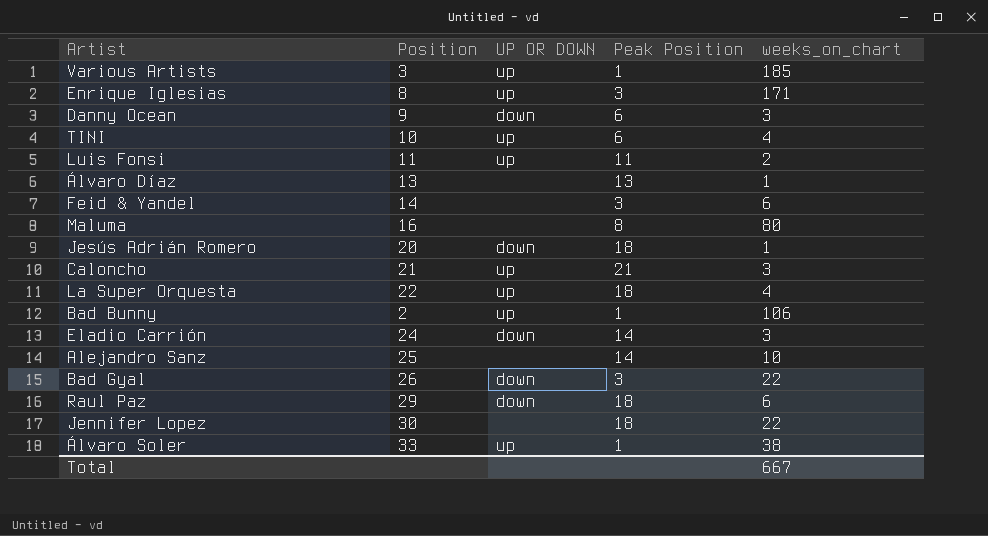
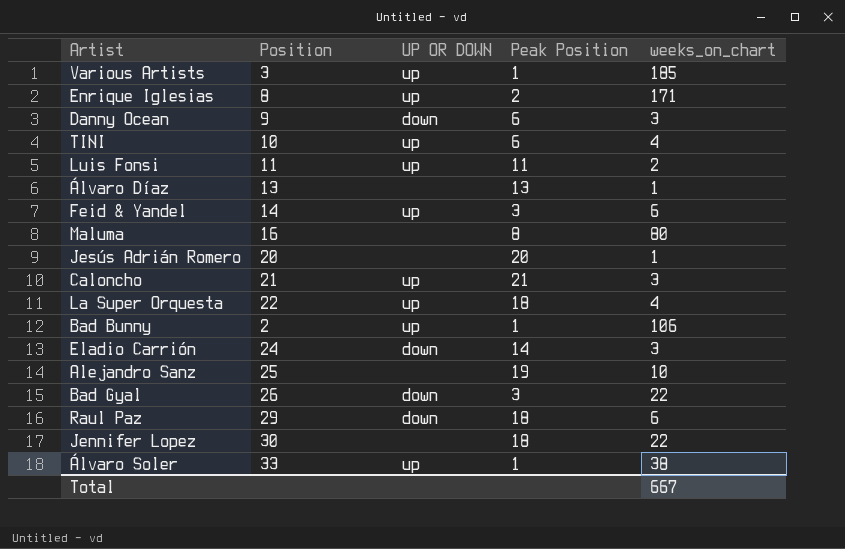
Enrique Iglesias | Peak Position: 3 -> 2
Feid & Yandel | UP OR DOWN: none -> up
Jesús Adrián Romero | UP OR DOWN: down -> none
Jesús Adrián Romero | Peak Position: 18 -> 20
Alejandro Sanz | Peak Position: 14 -> 19

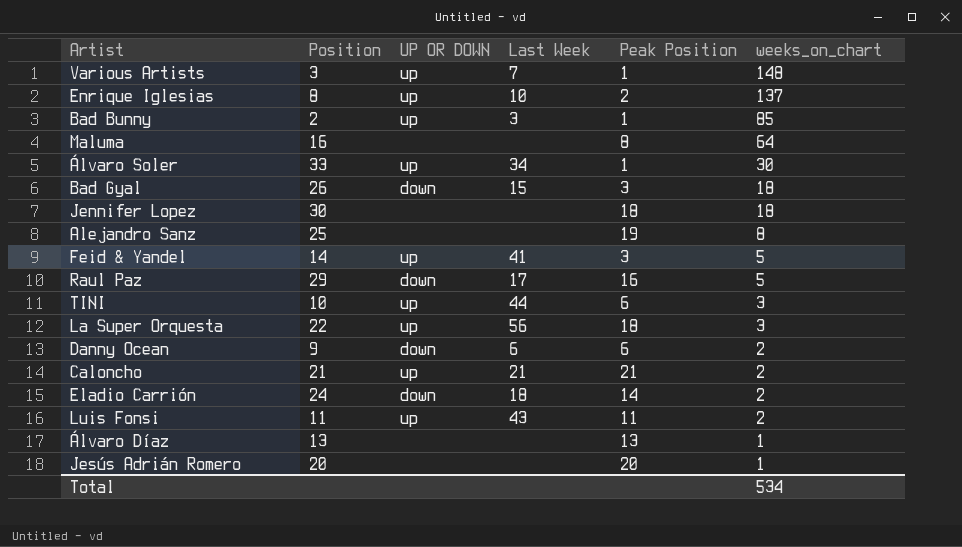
row order: none -> weeks_on_chart descending
column Last Week | position: none -> 4
Various Artists | weeks_on_chart: 185 -> 148
Enrique Iglesias | weeks_on_chart: 171 -> 137
Bad Bunny | weeks_on_chart: 106 -> 85
Maluma | weeks_on_chart: 80 -> 64
Álvaro Soler | weeks_on_chart: 38 -> 30
Bad Gyal | weeks_on_chart: 22 -> 18
Jennifer Lopez | weeks_on_chart: 22 -> 18
Alejandro Sanz | weeks_on_chart: 10 -> 8
Feid & Yandel | weeks_on_chart: 6 -> 5
Raul Paz | Peak Position: 18 -> 16
Raul Paz | weeks_on_chart: 6 -> 5
TINI | weeks_on_chart: 4 -> 3
La Super Orquesta | weeks_on_chart: 4 -> 3
Danny Ocean | weeks_on_chart: 3 -> 2
Caloncho | weeks_on_chart: 3 -> 2
Eladio Carrión | weeks_on_chart: 3 -> 2
Total | weeks_on_chart: 667 -> 534

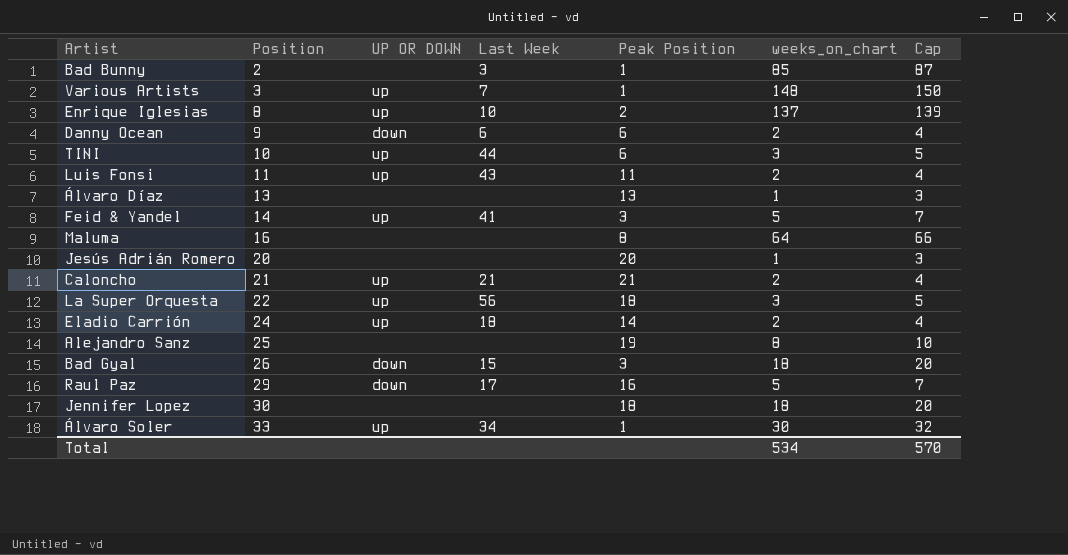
row order: weeks_on_chart descending -> Position ascending
column Cap | formula: none -> [weeks_on_chart] + 2
Bad Bunny | UP OR DOWN: up -> none
Eladio Carrión | UP OR DOWN: down -> up

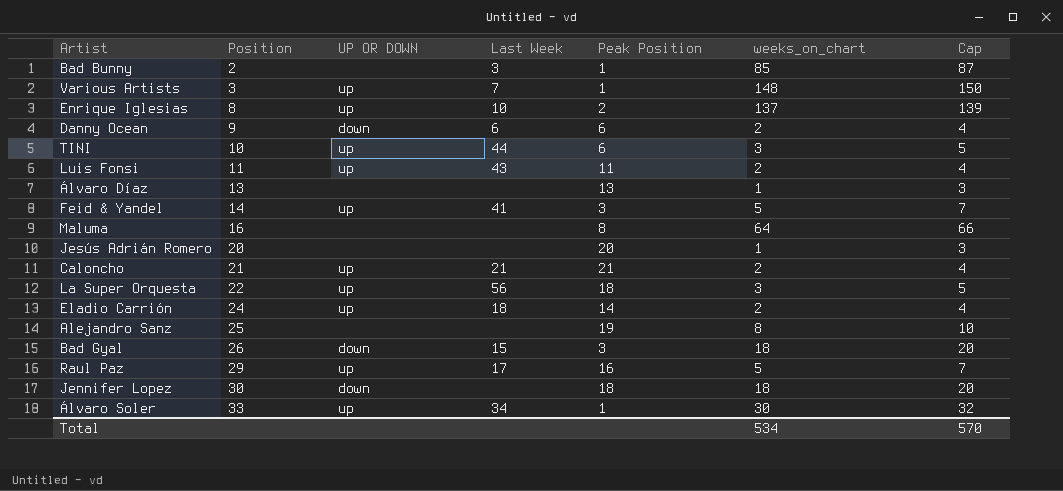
Raul Paz | UP OR DOWN: down -> up
Jennifer Lopez | UP OR DOWN: none -> down

